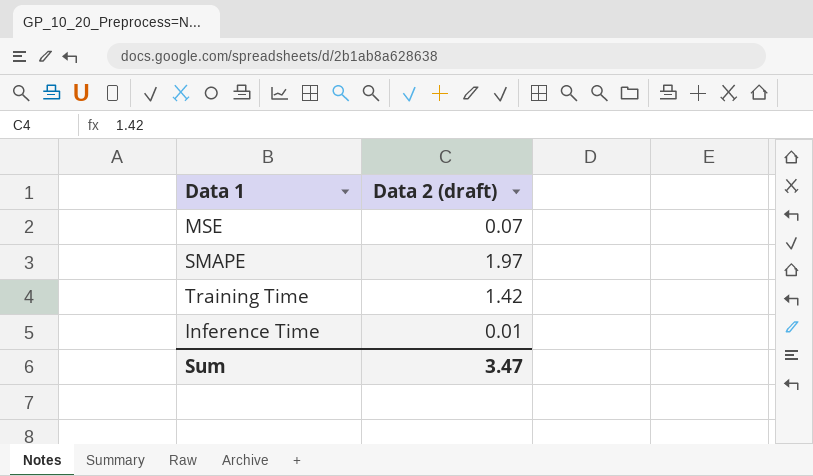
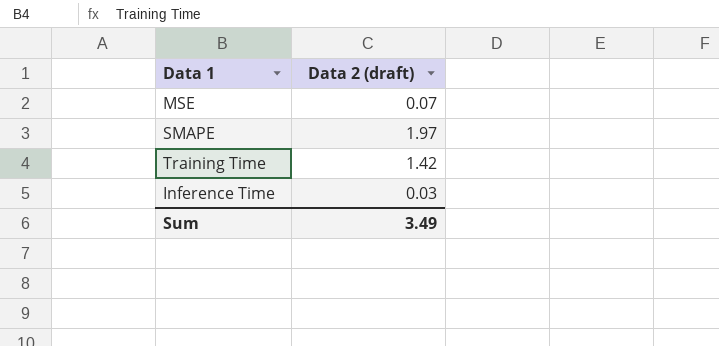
Inference Time | Data 2 (draft): 0.01 -> 0.03
Sum | Data 2 (draft): 3.47 -> 3.49

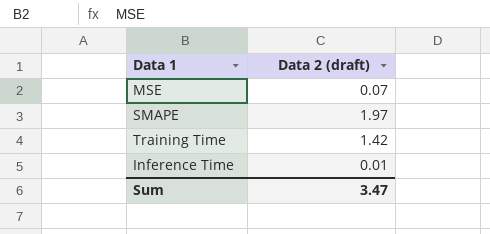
Inference Time | Data 2 (draft): 0.03 -> 0.01
Sum | Data 2 (draft): 3.49 -> 3.47

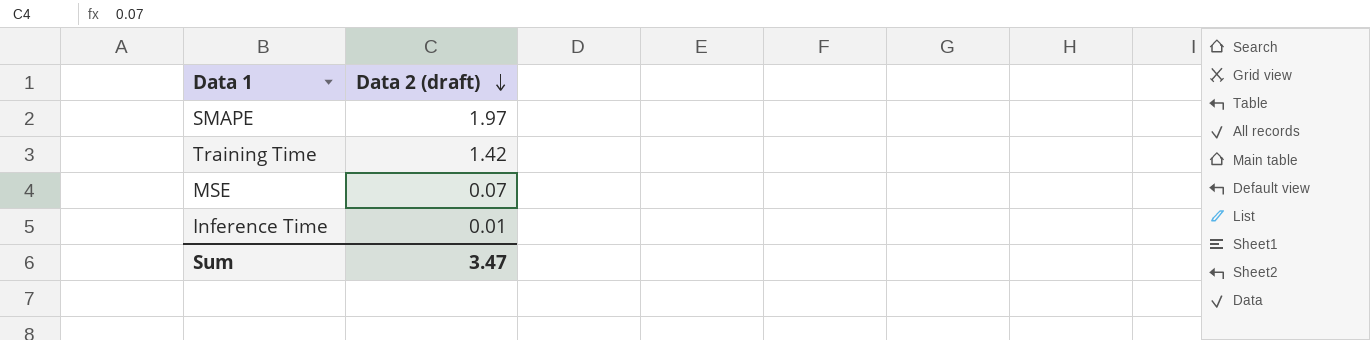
row order: none -> Data 2 (draft) descending

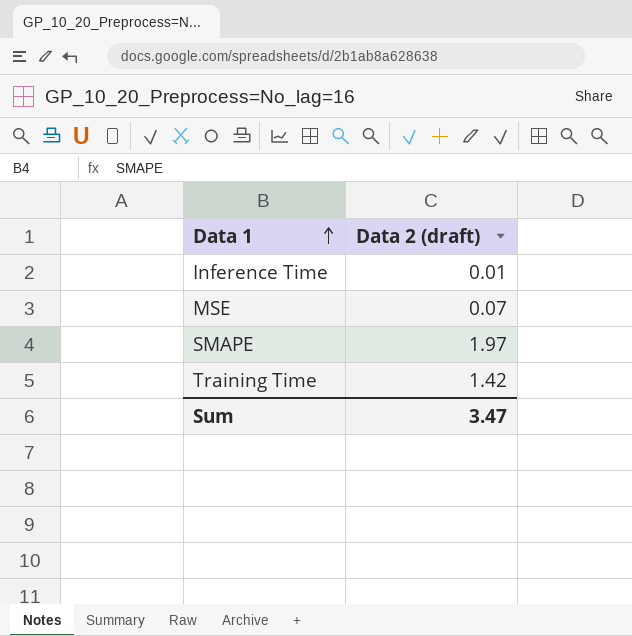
row order: Data 2 (draft) descending -> Data 1 ascending

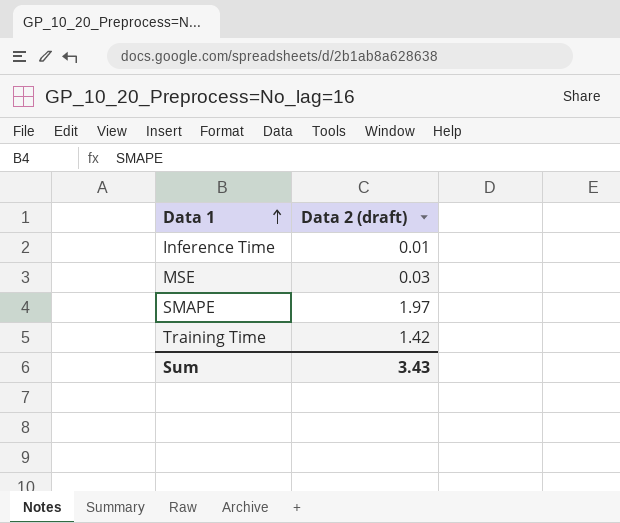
MSE | Data 2 (draft): 0.07 -> 0.03
Sum | Data 2 (draft): 3.47 -> 3.43

